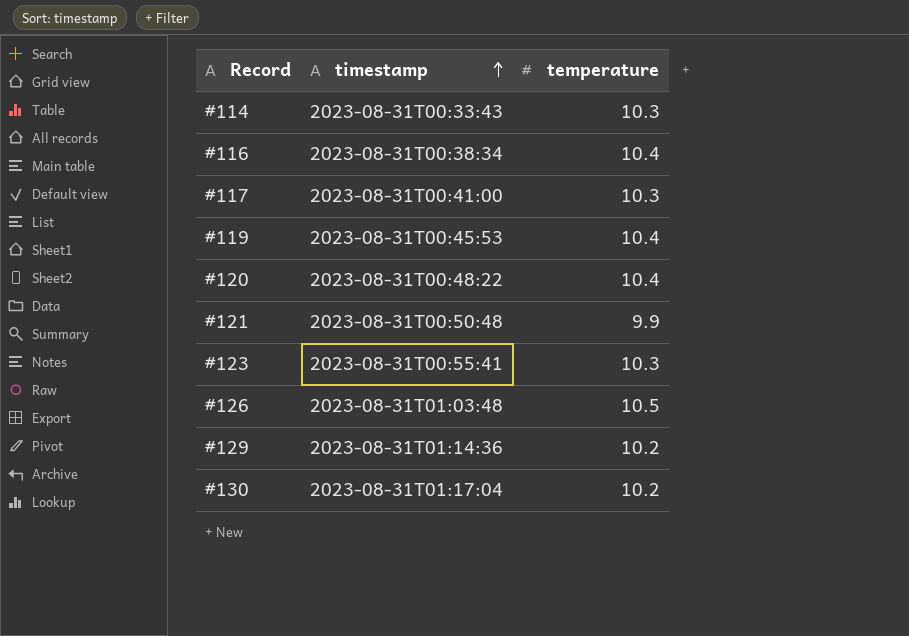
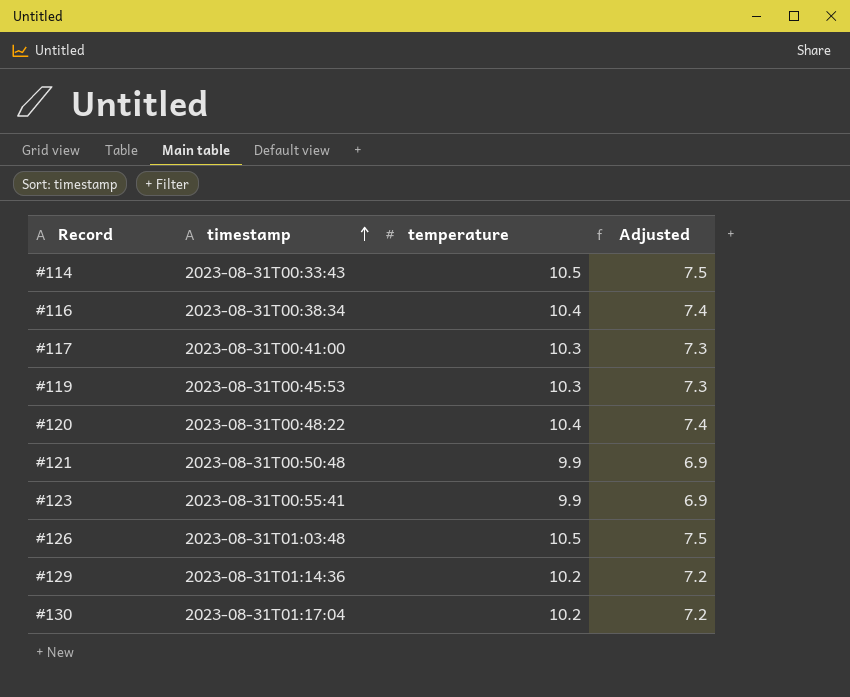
column Adjusted | formula: none -> [temperature] - 3
#114 | temperature: 10.3 -> 10.5
#119 | temperature: 10.4 -> 10.3
#123 | temperature: 10.3 -> 9.9

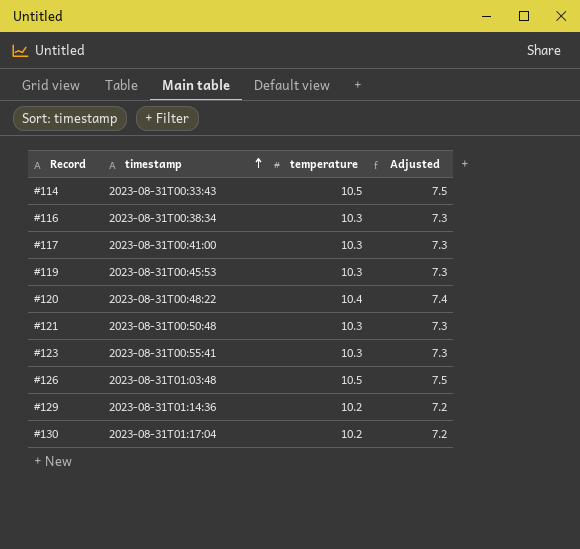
#116 | temperature: 10.4 -> 10.3
#116 | Adjusted: 7.4 -> 7.3
#121 | temperature: 9.9 -> 10.3
#121 | Adjusted: 6.9 -> 7.3
#123 | temperature: 9.9 -> 10.3
#123 | Adjusted: 6.9 -> 7.3

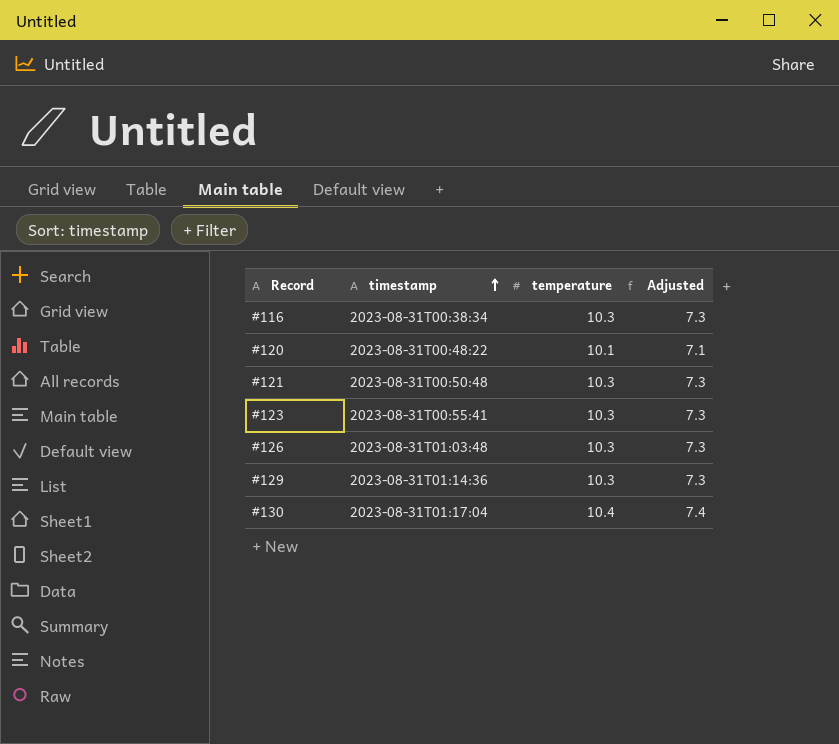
row #114: 2023-08-31T00:33:43 | 10.5 | 7.5 -> none
row #117: 2023-08-31T00:41:00 | 10.3 | 7.3 -> none
row #119: 2023-08-31T00:45:53 | 10.3 | 7.3 -> none
#120 | temperature: 10.4 -> 10.1
#120 | Adjusted: 7.4 -> 7.1
#126 | temperature: 10.5 -> 10.3
#126 | Adjusted: 7.5 -> 7.3
#129 | temperature: 10.2 -> 10.3
#129 | Adjusted: 7.2 -> 7.3
#130 | temperature: 10.2 -> 10.4
#130 | Adjusted: 7.2 -> 7.4

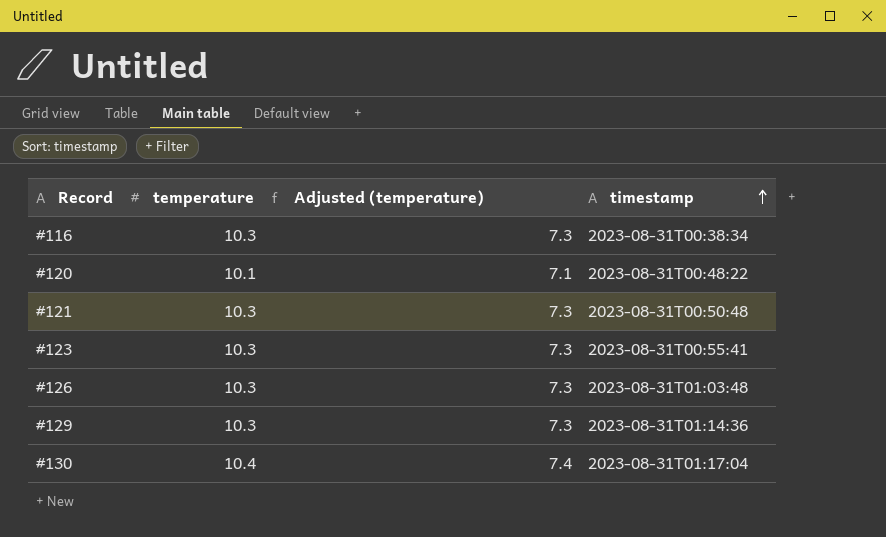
column name: Adjusted -> Adjusted (temperature)
column timestamp | position: 2 -> 4

